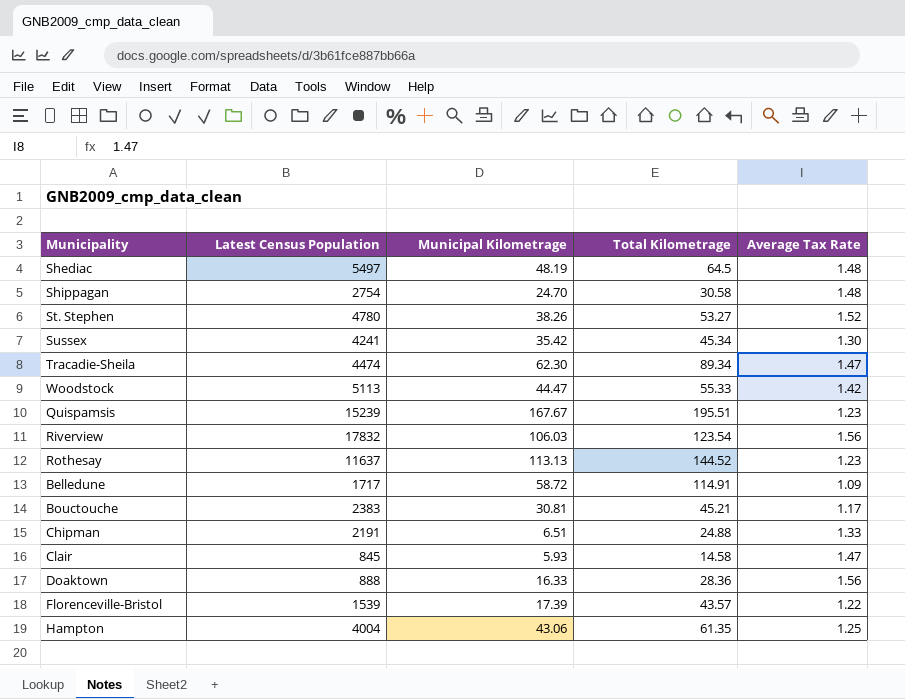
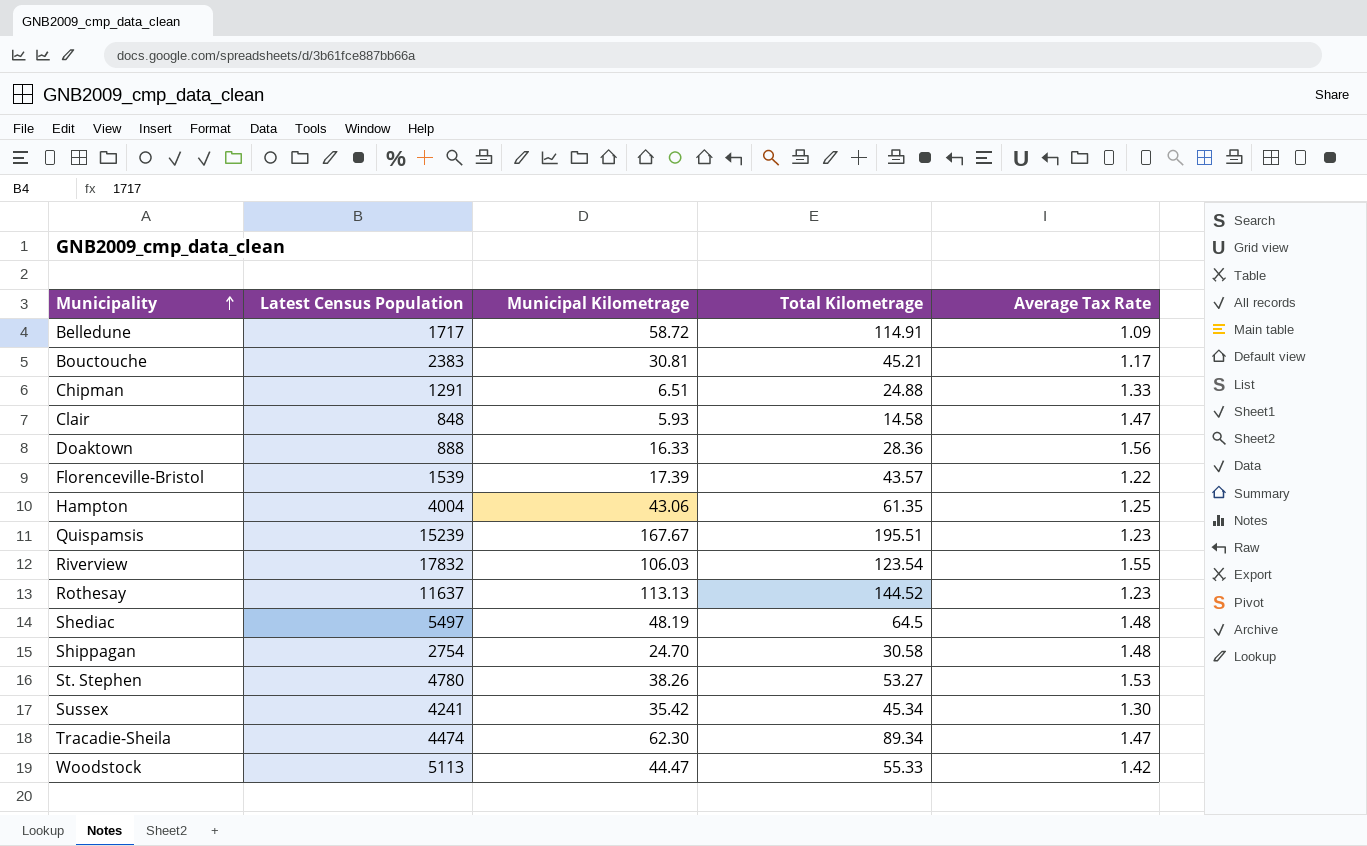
row order: none -> Municipality ascending
Chipman | Latest Census Population: 2191 -> 1291
Clair | Latest Census Population: 845 -> 848
Riverview | Average Tax Rate: 1.56 -> 1.55
St. Stephen | Average Tax Rate: 1.52 -> 1.53

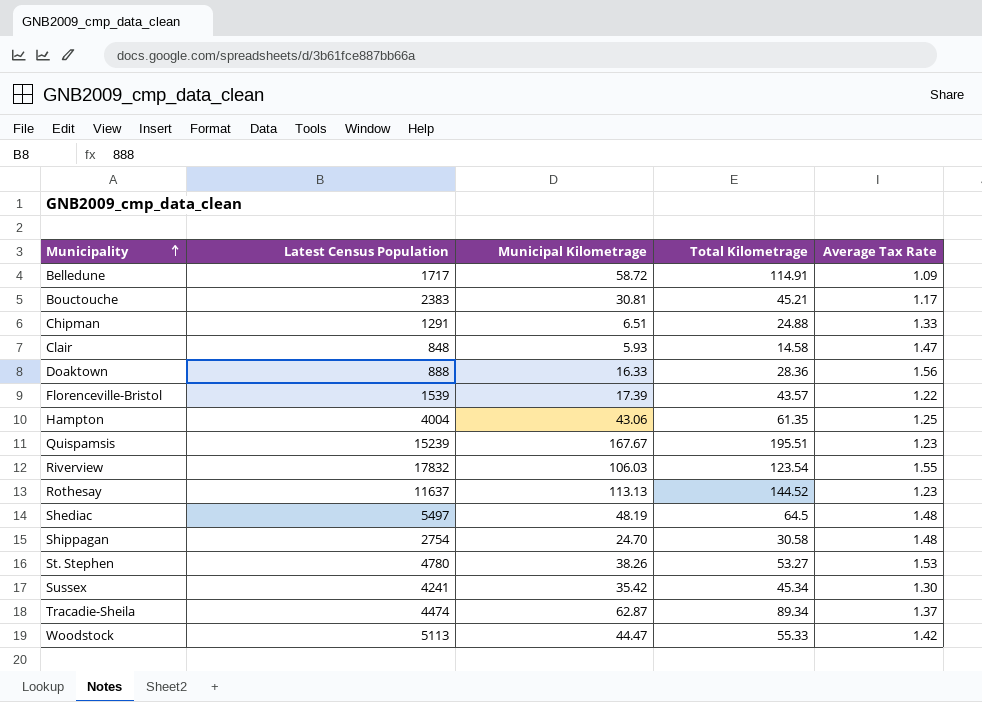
Tracadie-Sheila | Municipal Kilometrage: 62.30 -> 62.87
Tracadie-Sheila | Average Tax Rate: 1.47 -> 1.37

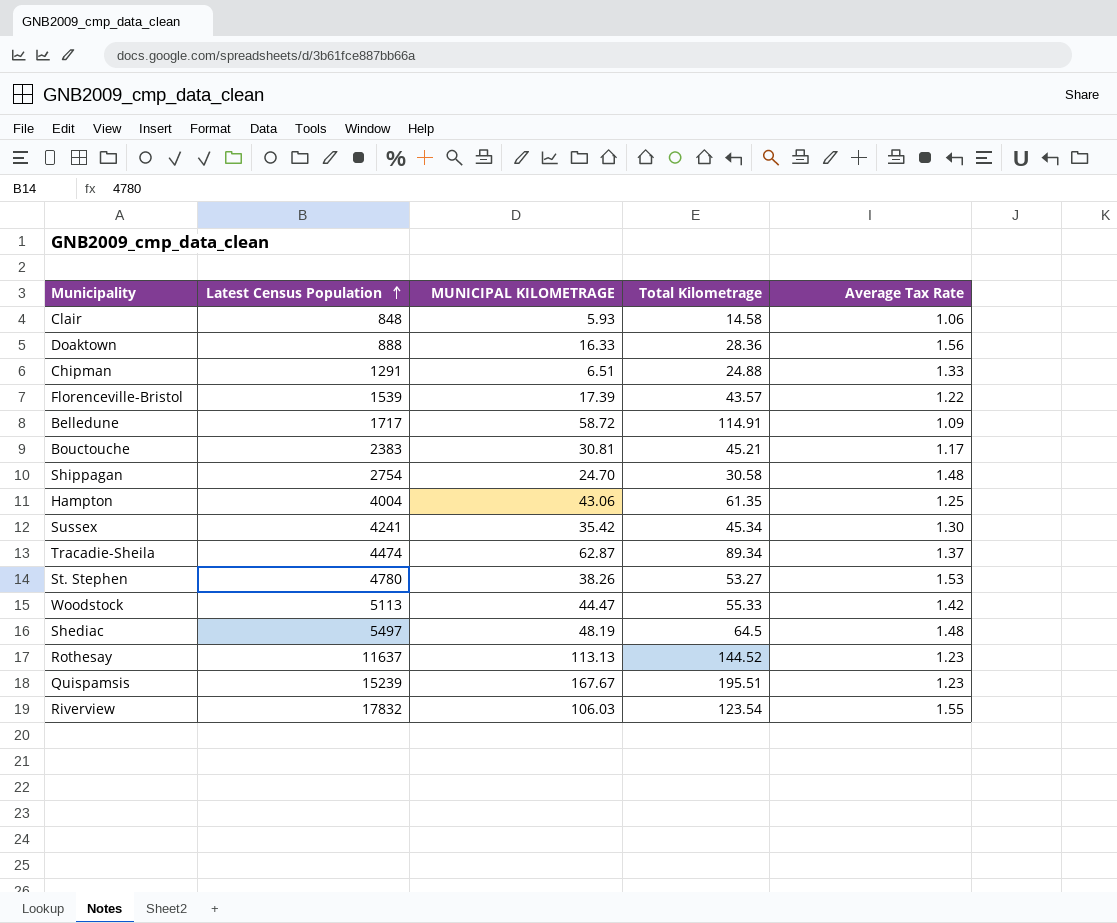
row order: Municipality ascending -> Latest Census Population ascending
column name: Municipal Kilometrage -> MUNICIPAL KILOMETRAGE
Clair | Average Tax Rate: 1.47 -> 1.06

